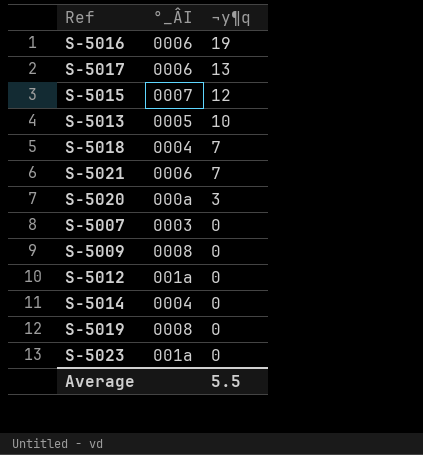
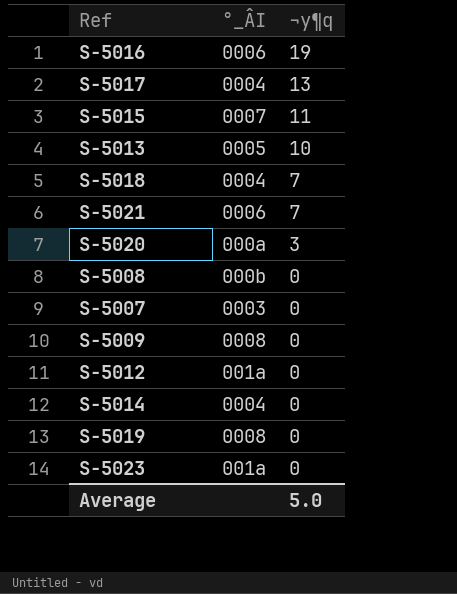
S-5017 | °_ÂI: 0006 -> 0004
S-5015 | ¬y¶q: 12 -> 11
row S-5008: none -> 000b | 0
Average | ¬y¶q: 5.5 -> 5.0

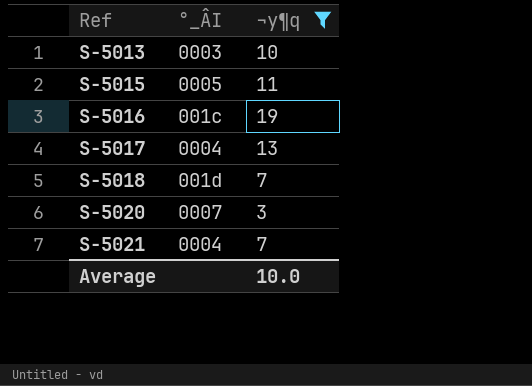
filter: none -> ¬y¶q != 0
row order: ¬y¶q descending -> Ref ascending
S-5013 | °_ÂI: 0005 -> 0003
S-5015 | °_ÂI: 0007 -> 0005
S-5016 | °_ÂI: 0006 -> 001c
S-5018 | °_ÂI: 0004 -> 001d
S-5020 | °_ÂI: 000a -> 0007
S-5021 | °_ÂI: 0006 -> 0004
Average | ¬y¶q: 5.0 -> 10.0

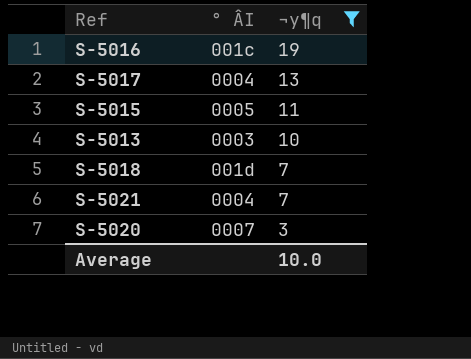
row order: Ref ascending -> ¬y¶q descending
column name: °_ÂI -> ° ÂI

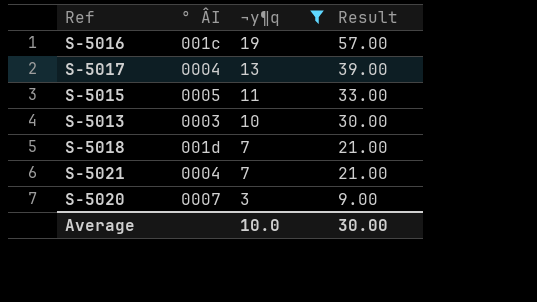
column Result | formula: none -> [¬y¶q] * 3

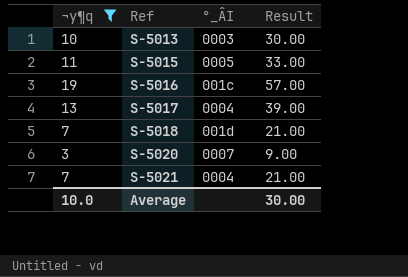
row order: ¬y¶q descending -> Ref ascending
column ¬y¶q | position: 3 -> 1
column name: ° ÂI -> °_ÂI

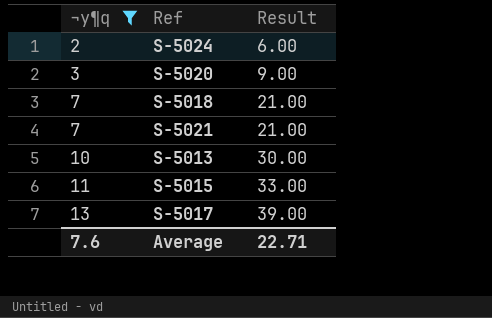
row order: Ref ascending -> ¬y¶q ascending
column °_ÂI | position: 3 -> none
row S-5016: 19 | 001c | 57.00 -> none
row S-5024: none -> 2 | 6.00
Average | ¬y¶q: 10.0 -> 7.6
Average | Result: 30.00 -> 22.71

